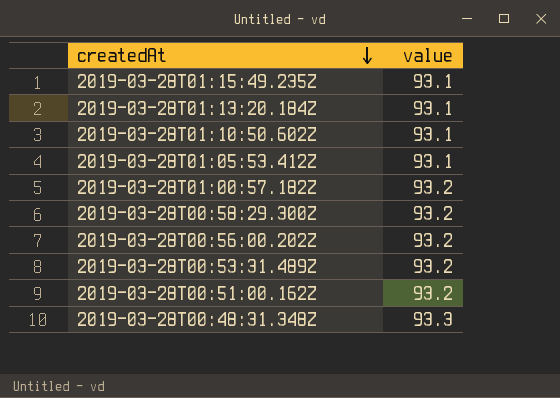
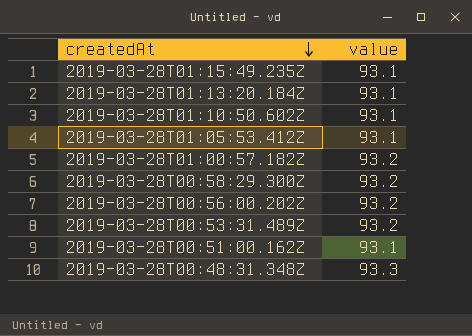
2019-03-28T00:51:00.162Z | value: 93.2 -> 93.1

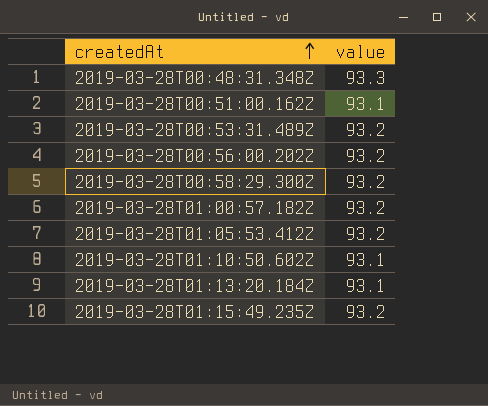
row order: createdAt descending -> createdAt ascending
2019-03-28T01:05:53.412Z | value: 93.1 -> 93.2
2019-03-28T01:15:49.235Z | value: 93.1 -> 93.2

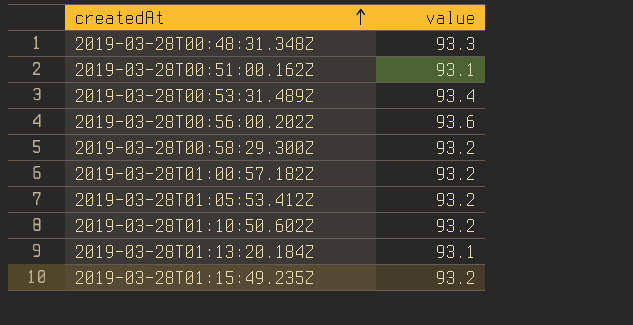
2019-03-28T00:53:31.489Z | value: 93.2 -> 93.4
2019-03-28T00:56:00.202Z | value: 93.2 -> 93.6
2019-03-28T01:10:50.602Z | value: 93.1 -> 93.2

